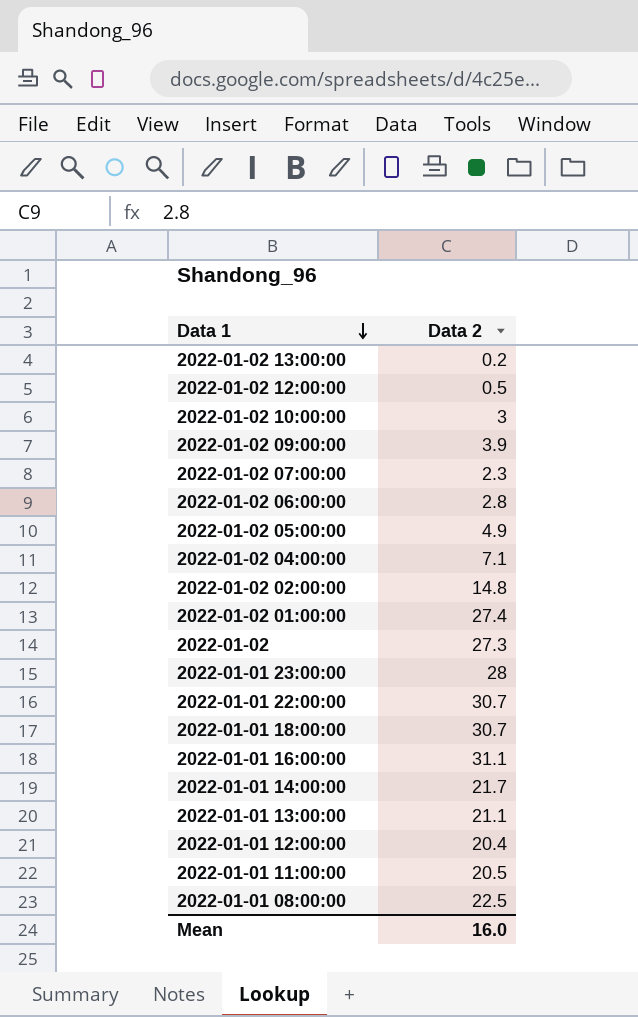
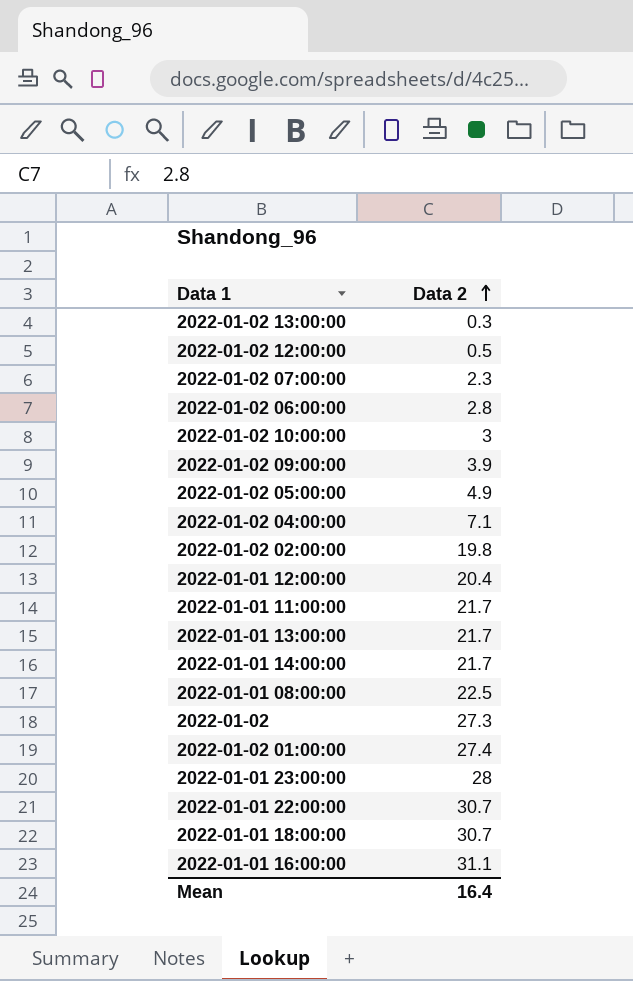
row order: Data 1 descending -> Data 2 ascending
2022-01-02 13:00:00 | Data 2: 0.2 -> 0.3
2022-01-02 02:00:00 | Data 2: 14.8 -> 19.8
2022-01-01 11:00:00 | Data 2: 20.5 -> 21.7
2022-01-01 13:00:00 | Data 2: 21.1 -> 21.7
Mean | Data 2: 16.0 -> 16.4

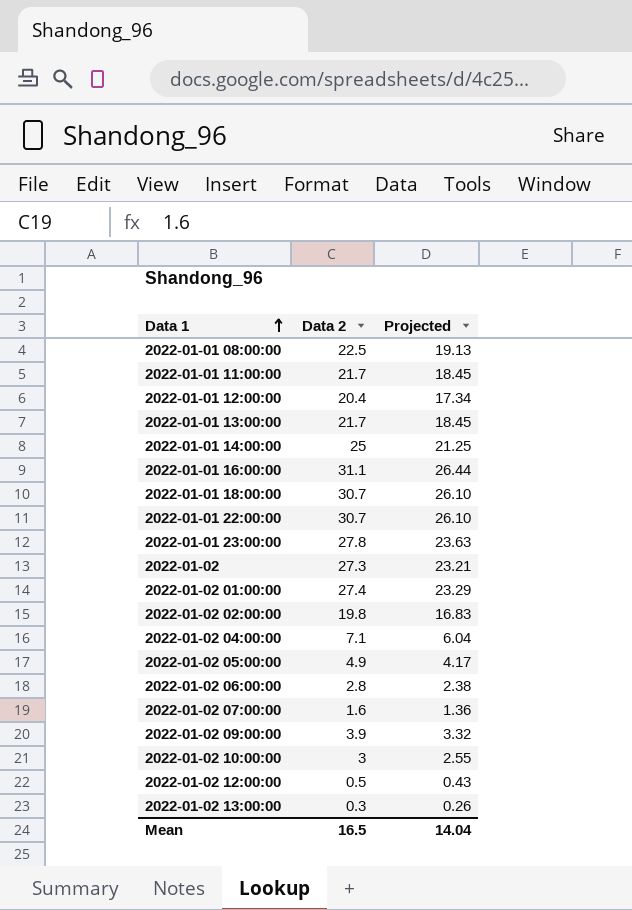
row order: Data 2 ascending -> Data 1 ascending
column Projected | formula: none -> [Data 2] * 0.85
2022-01-01 14:00:00 | Data 2: 21.7 -> 25
2022-01-01 23:00:00 | Data 2: 28 -> 27.8
2022-01-02 07:00:00 | Data 2: 2.3 -> 1.6
Mean | Data 2: 16.4 -> 16.5

